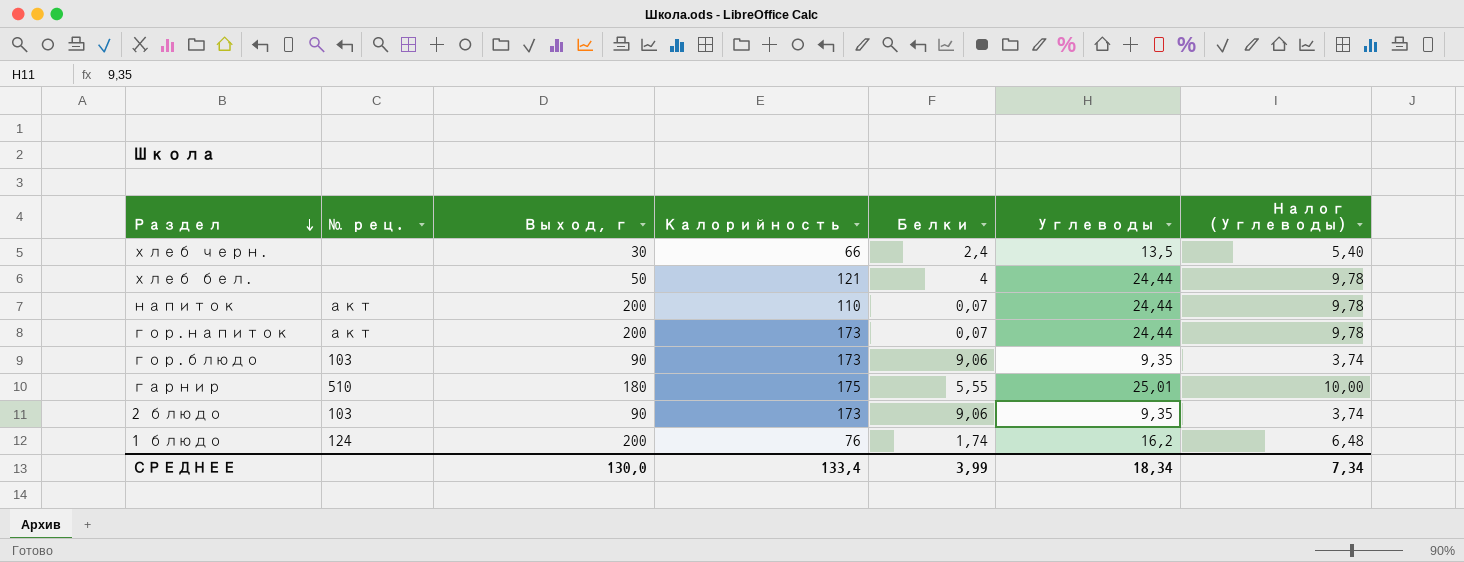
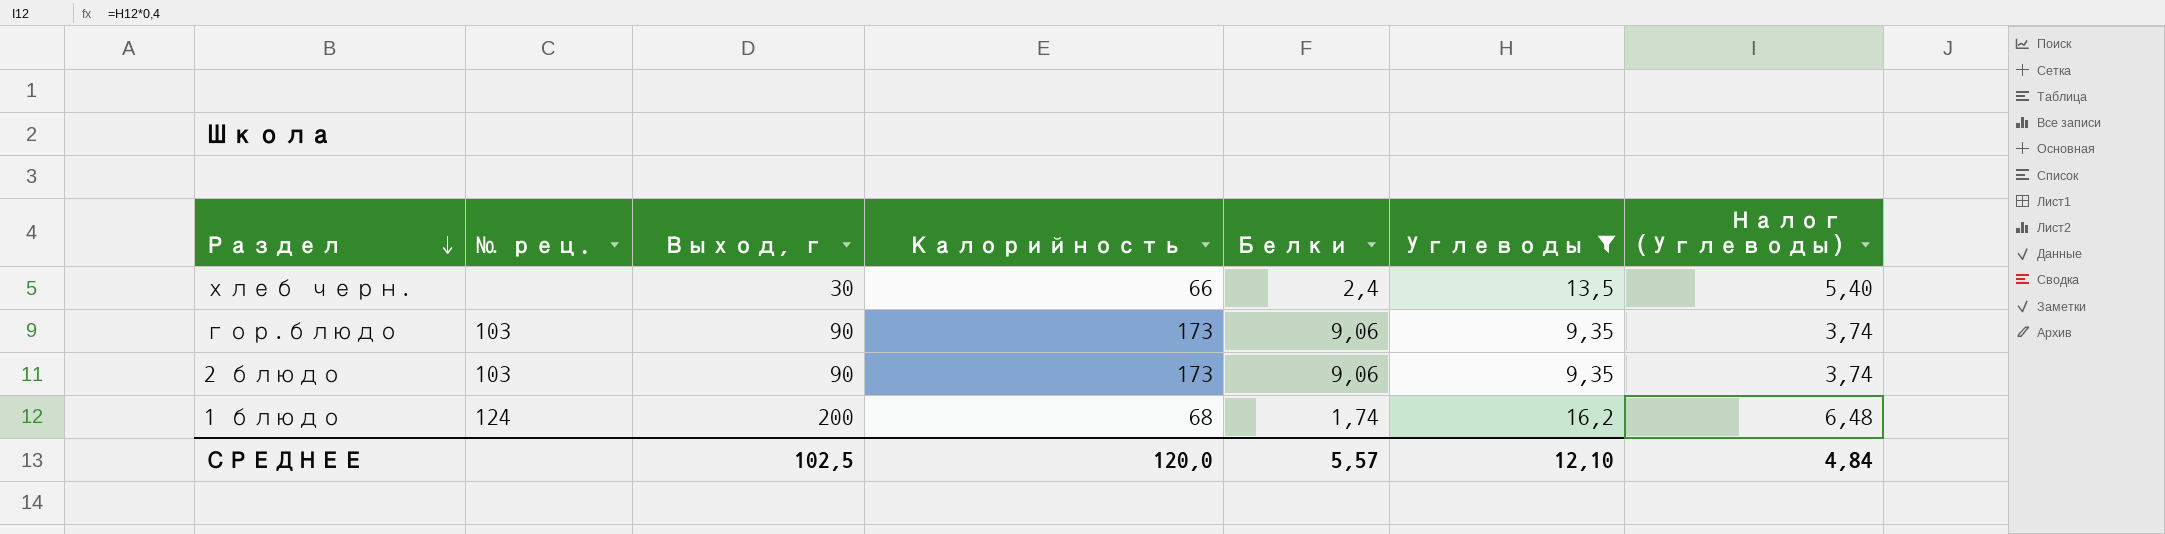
filter: none -> Углеводы <= 16,2
1 блюдо | Калорийность: 76 -> 68
СРЕДНЕЕ | Выход, г: 130,0 -> 102,5
СРЕДНЕЕ | Калорийность: 133,4 -> 120,0
СРЕДНЕЕ | Белки: 3,99 -> 5,57
СРЕДНЕЕ | Углеводы: 18,34 -> 12,10
СРЕДНЕЕ | Налог (Углеводы): 7,34 -> 4,84

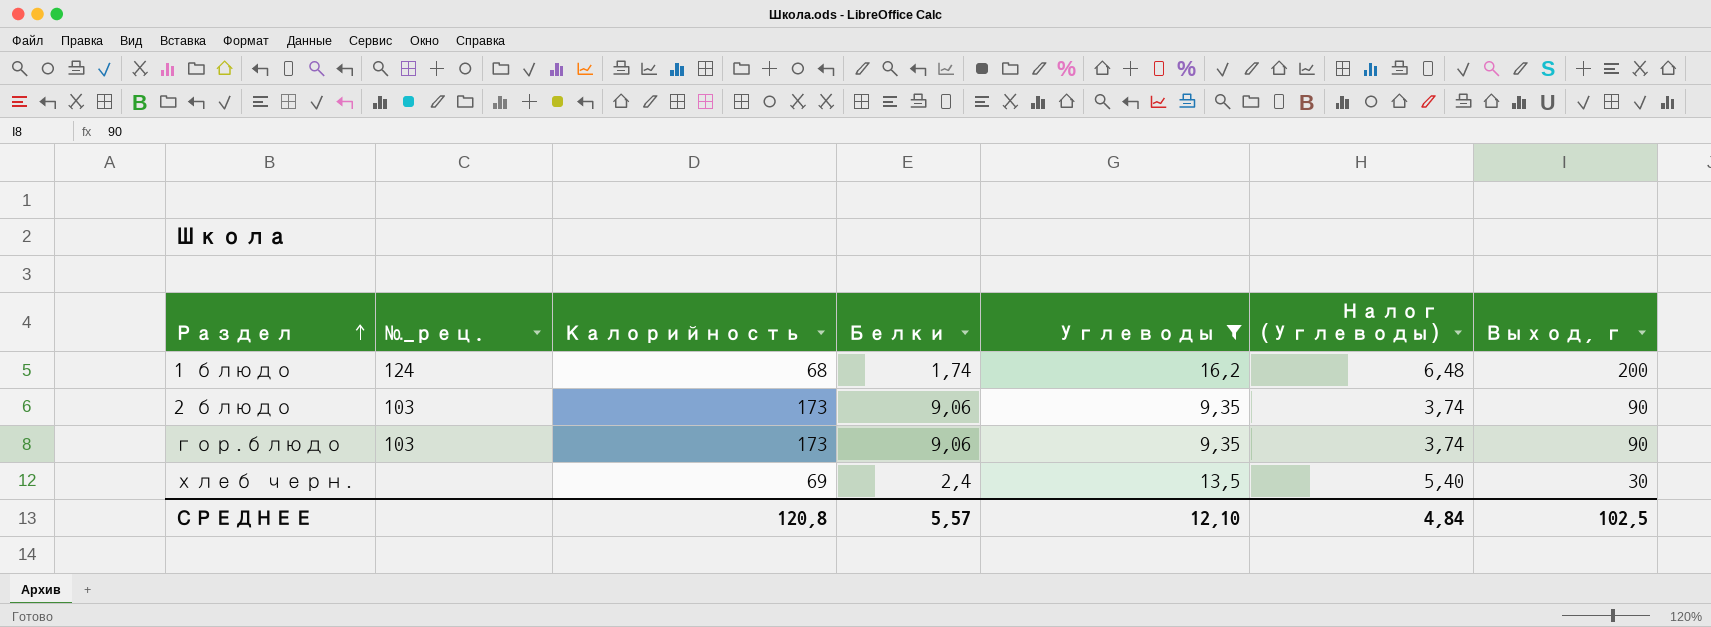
row order: Раздел descending -> Раздел ascending
column name: № рец. -> №_рец.
column Выход, г | position: 3 -> 7
хлеб черн. | Калорийность: 66 -> 69
СРЕДНЕЕ | Калорийность: 120,0 -> 120,8

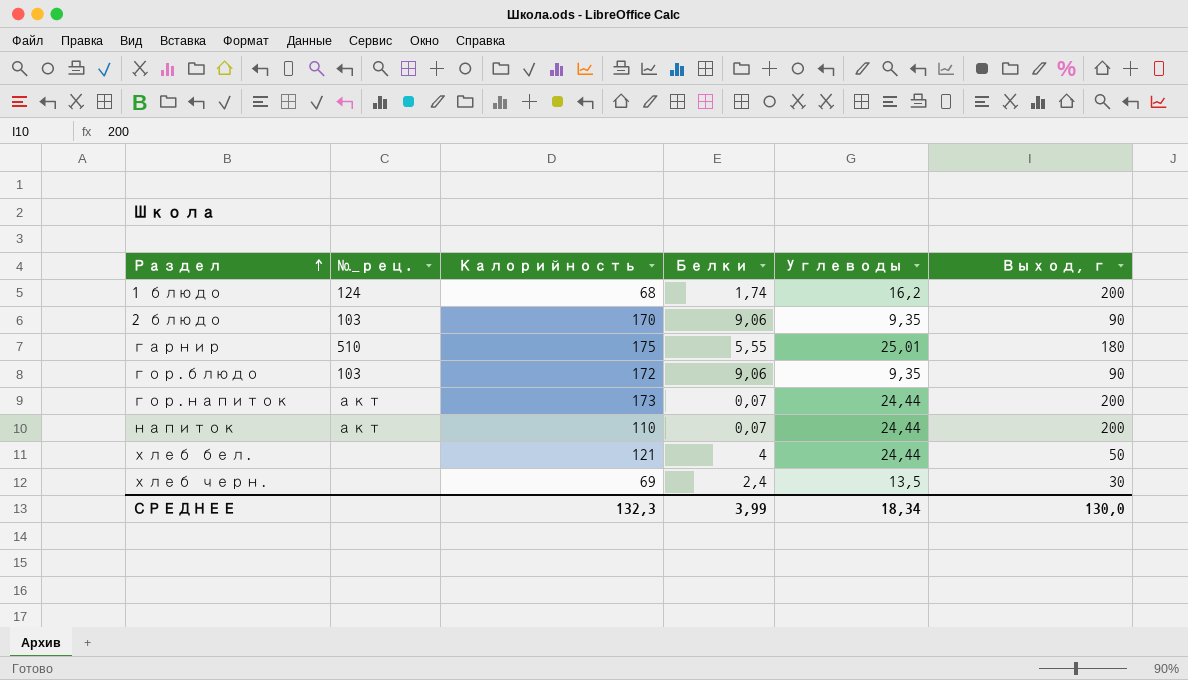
filter: Углеводы <= 16,2 -> none
column Налог (Углеводы) | formula: [Углеводы] * 0,4 -> none
2 блюдо | Калорийность: 173 -> 170
гор.блюдо | Калорийность: 173 -> 172
СРЕДНЕЕ | Калорийность: 120,8 -> 132,3
СРЕДНЕЕ | Белки: 5,57 -> 3,99
СРЕДНЕЕ | Углеводы: 12,10 -> 18,34
СРЕДНЕЕ | Выход, г: 102,5 -> 130,0

